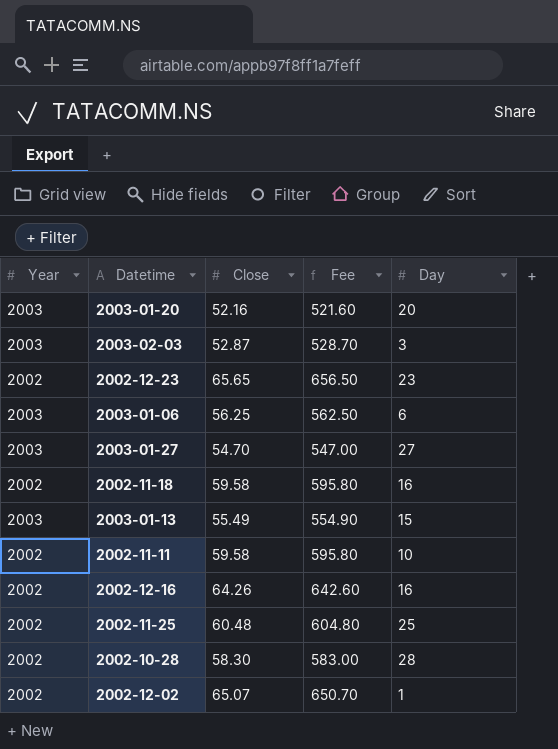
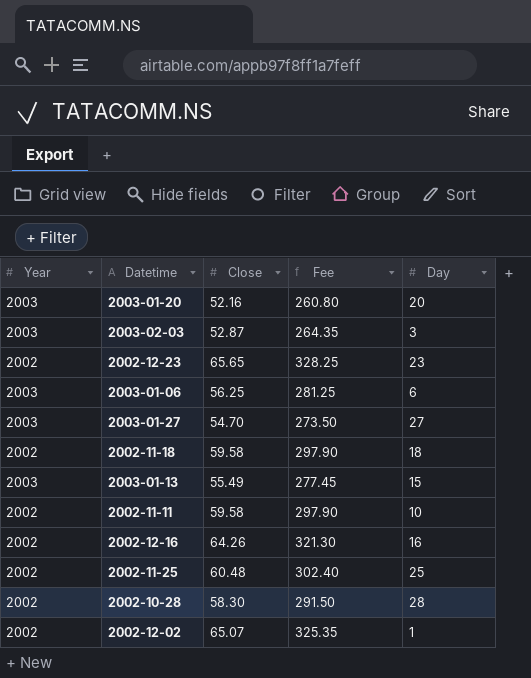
column Fee | formula: [Close] * 10 -> [Close] * 5
2002-11-18 | Day: 16 -> 18

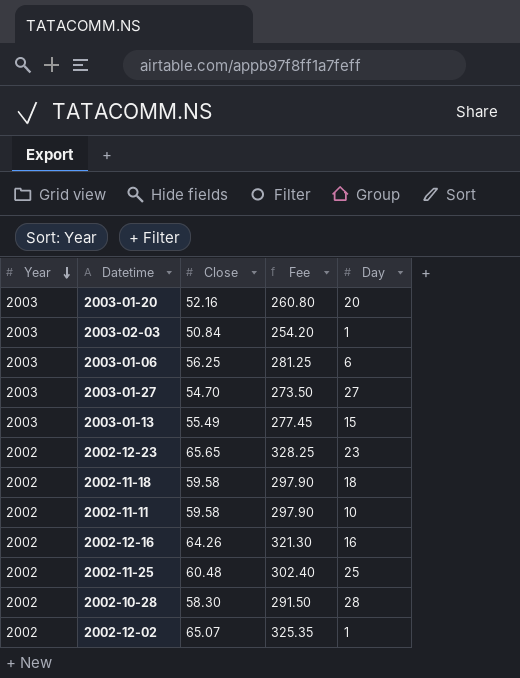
row order: none -> Year descending
2003-02-03 | Close: 52.87 -> 50.84
2003-02-03 | Fee: 264.35 -> 254.20
2003-02-03 | Day: 3 -> 1

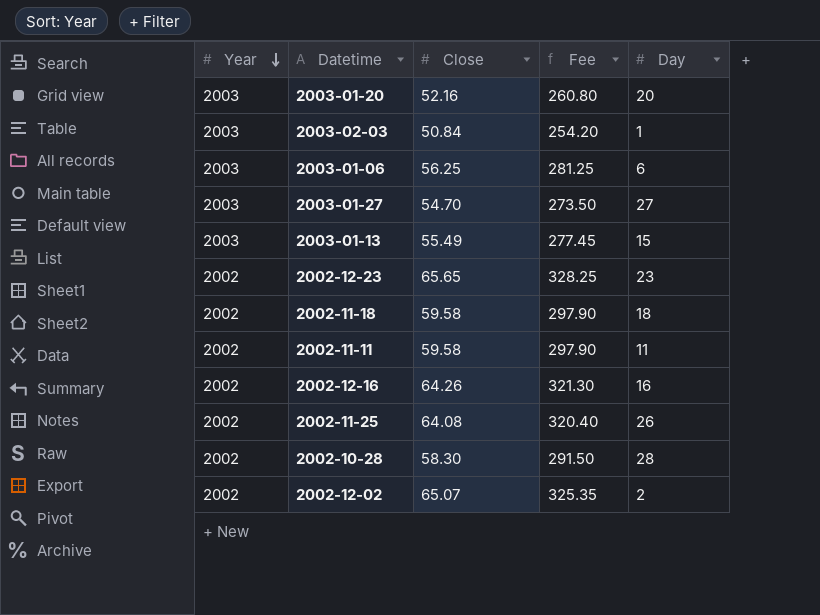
2002-11-11 | Day: 10 -> 11
2002-11-25 | Close: 60.48 -> 64.08
2002-11-25 | Fee: 302.40 -> 320.40
2002-11-25 | Day: 25 -> 26
2002-12-02 | Day: 1 -> 2

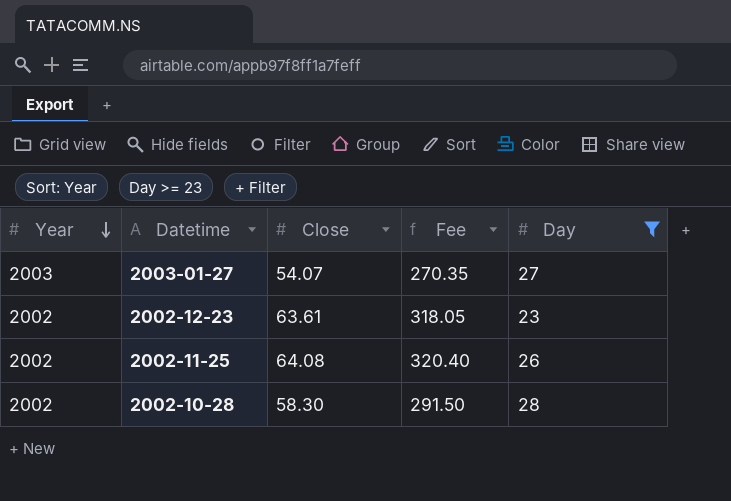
filter: none -> Day >= 23
2003-01-27 | Close: 54.70 -> 54.07
2003-01-27 | Fee: 273.50 -> 270.35
2002-12-23 | Close: 65.65 -> 63.61
2002-12-23 | Fee: 328.25 -> 318.05

